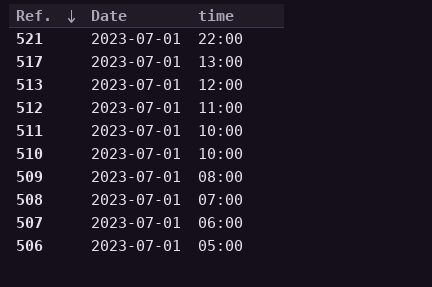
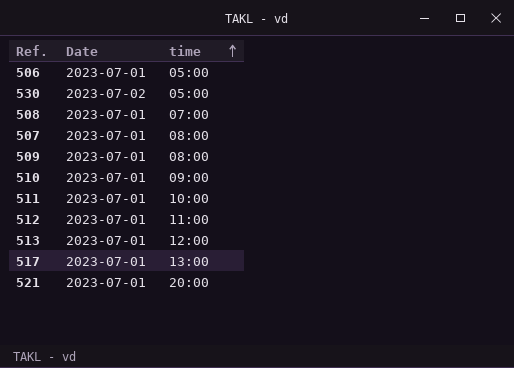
row order: Ref. descending -> time ascending
row 530: none -> 2023-07-02 | 05:00
507 | time: 06:00 -> 08:00
510 | time: 10:00 -> 09:00
521 | time: 22:00 -> 20:00

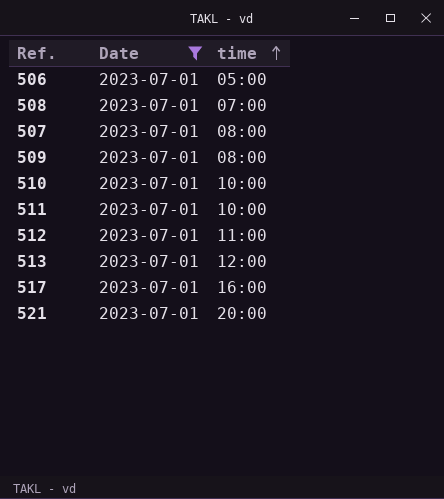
filter: none -> Date = 2023-07-01
510 | time: 09:00 -> 10:00
517 | time: 13:00 -> 16:00

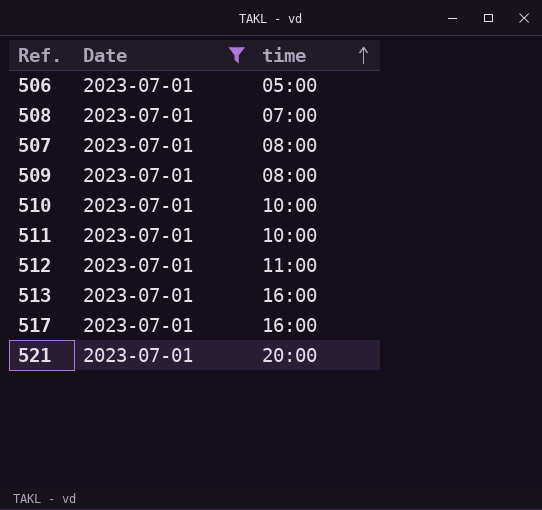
513 | time: 12:00 -> 16:00

